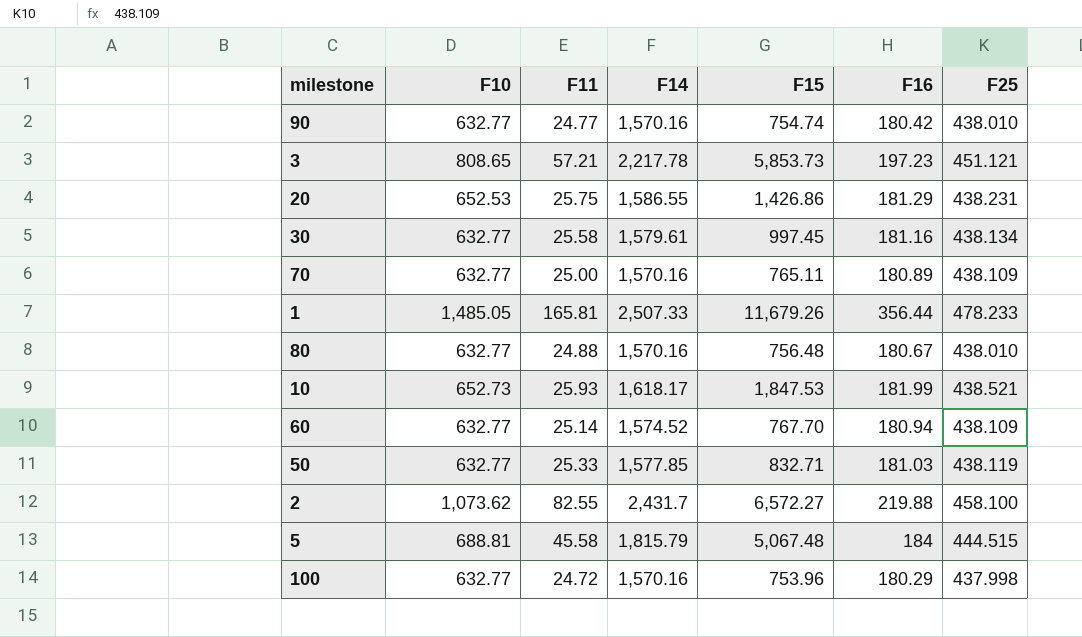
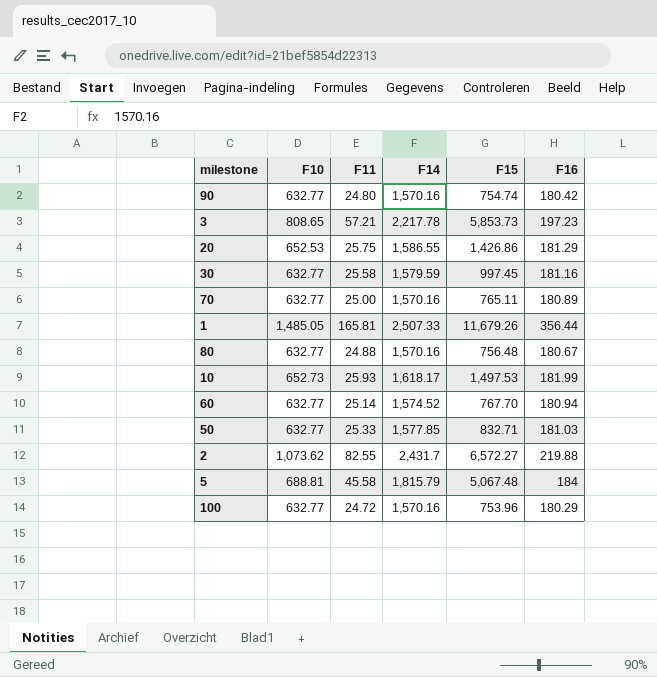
column F25 | position: 7 -> none
90 | F11: 24.77 -> 24.80
30 | F14: 1,579.61 -> 1,579.59
10 | F15: 1,847.53 -> 1,497.53

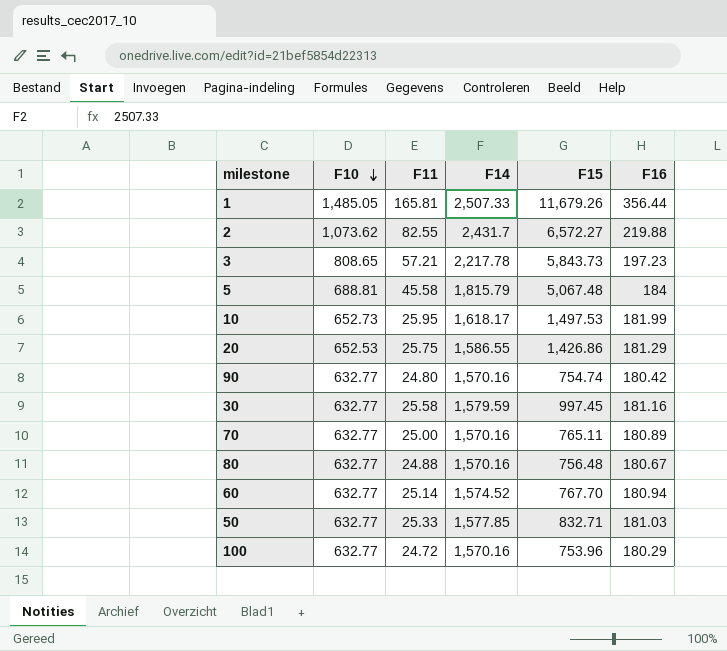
row order: none -> F10 descending
3 | F15: 5,853.73 -> 5,843.73
10 | F11: 25.93 -> 25.95

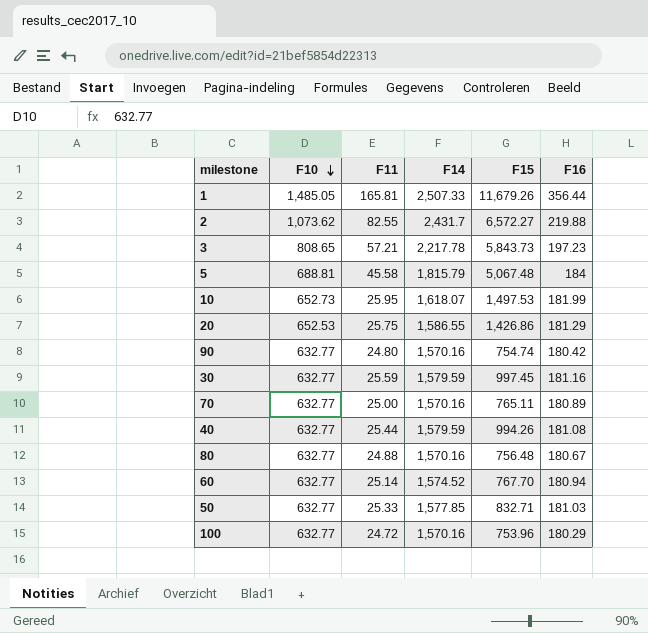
10 | F14: 1,618.17 -> 1,618.07
30 | F11: 25.58 -> 25.59
row 40: none -> 632.77 | 25.44 | 1,579.59 | 994.26 | 181.08

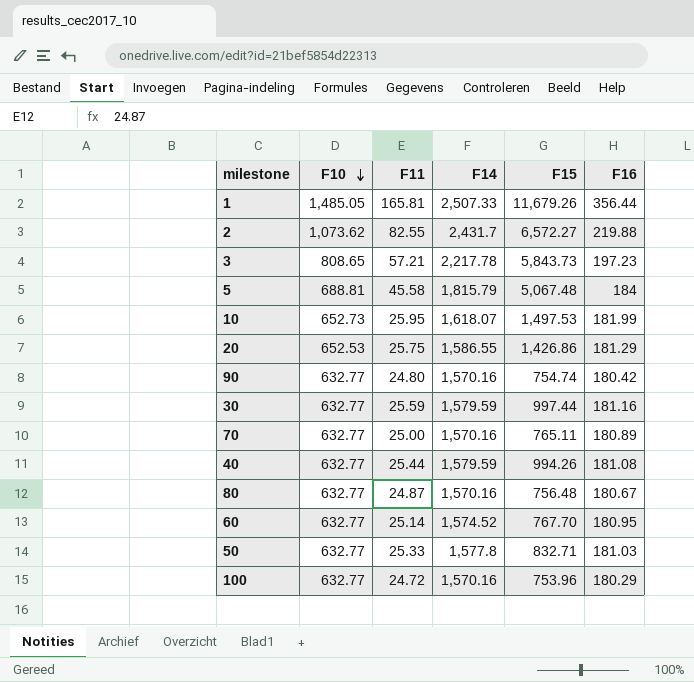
30 | F15: 997.45 -> 997.44
80 | F11: 24.88 -> 24.87
60 | F16: 180.94 -> 180.95
50 | F14: 1,577.85 -> 1,577.8

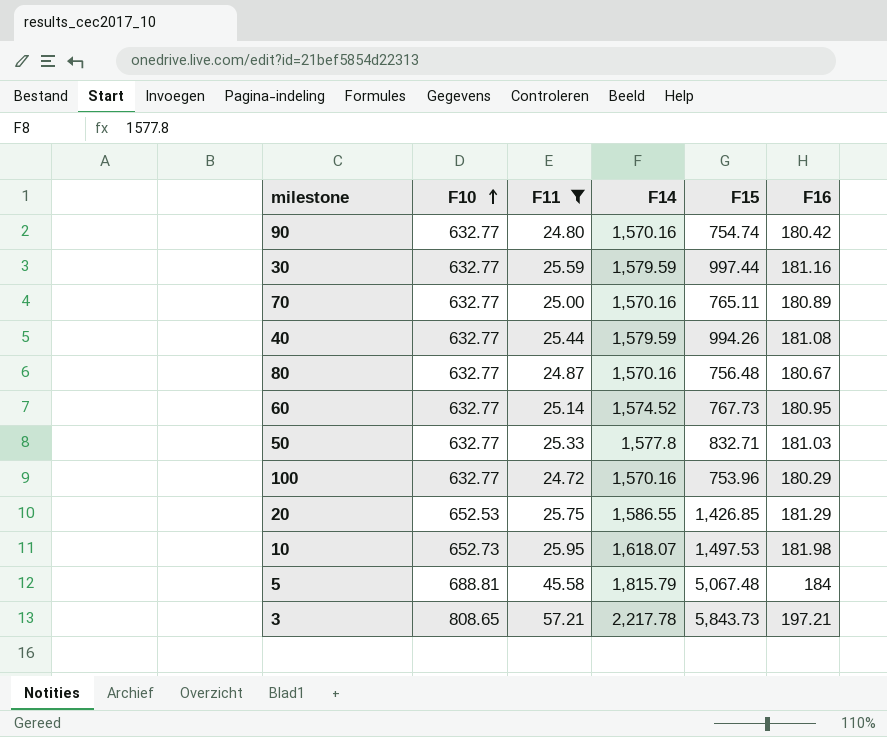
filter: none -> F11 <= 57.21
row order: F10 descending -> F10 ascending
60 | F15: 767.70 -> 767.73
20 | F15: 1,426.86 -> 1,426.85
10 | F16: 181.99 -> 181.98
3 | F16: 197.23 -> 197.21

